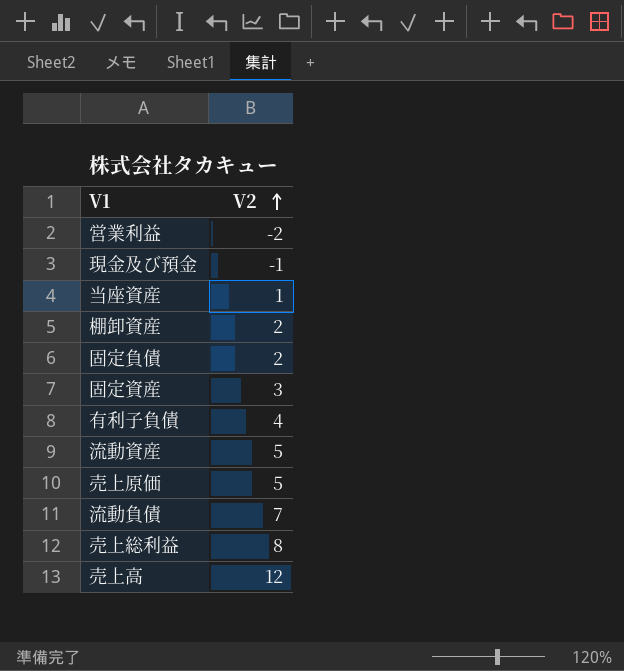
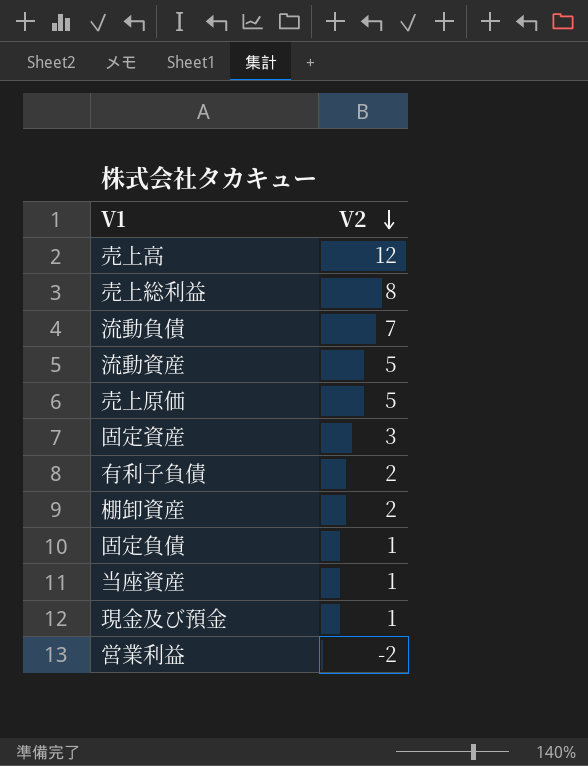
row order: V2 ascending -> V2 descending
有利子負債 | V2: 4 -> 2
固定負債 | V2: 2 -> 1
現金及び預金 | V2: -1 -> 1

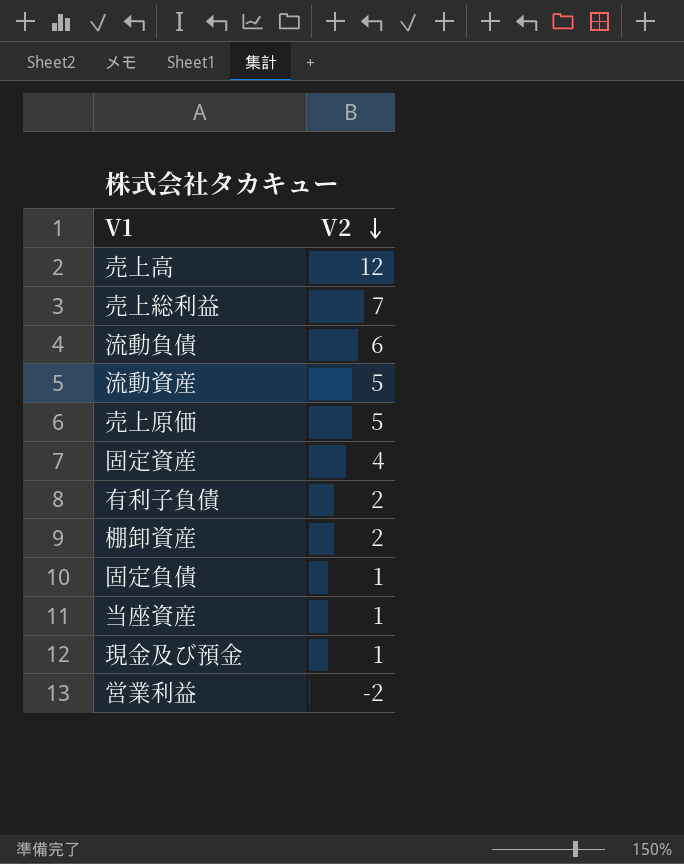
売上総利益 | V2: 8 -> 7
流動負債 | V2: 7 -> 6
固定資産 | V2: 3 -> 4

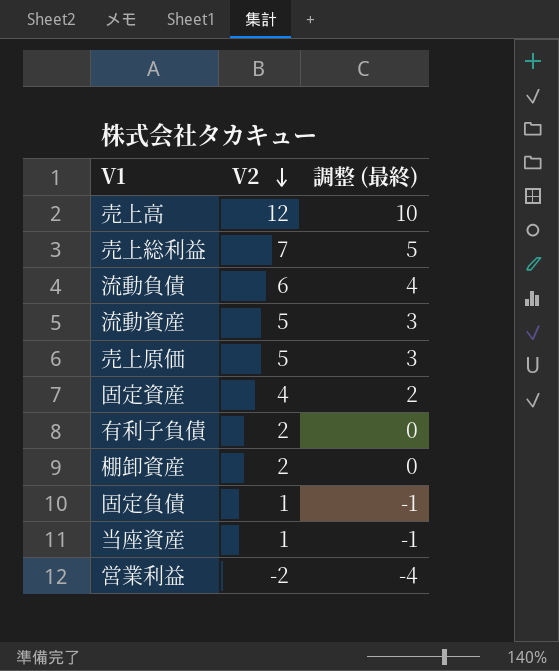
column 調整 (最終) | formula: none -> [V2] - 2
row 現金及び預金: 1 -> none

